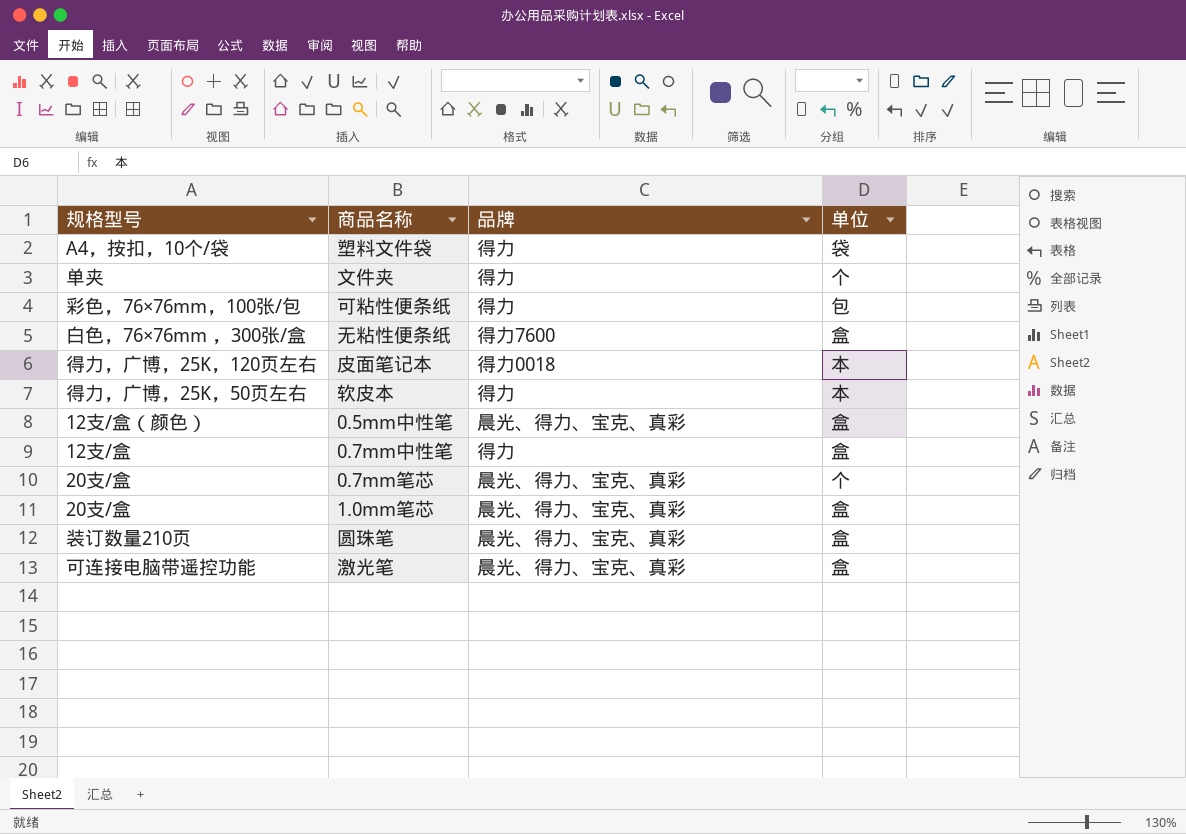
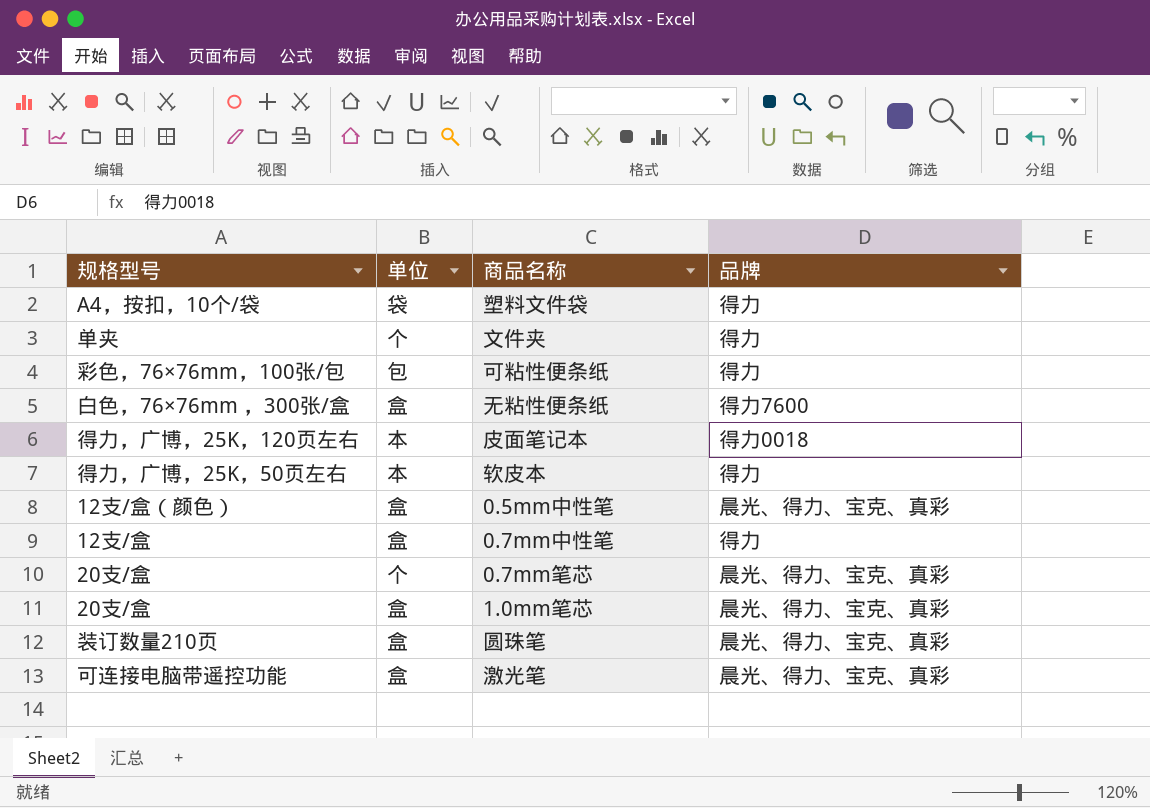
column 单位 | position: 4 -> 2

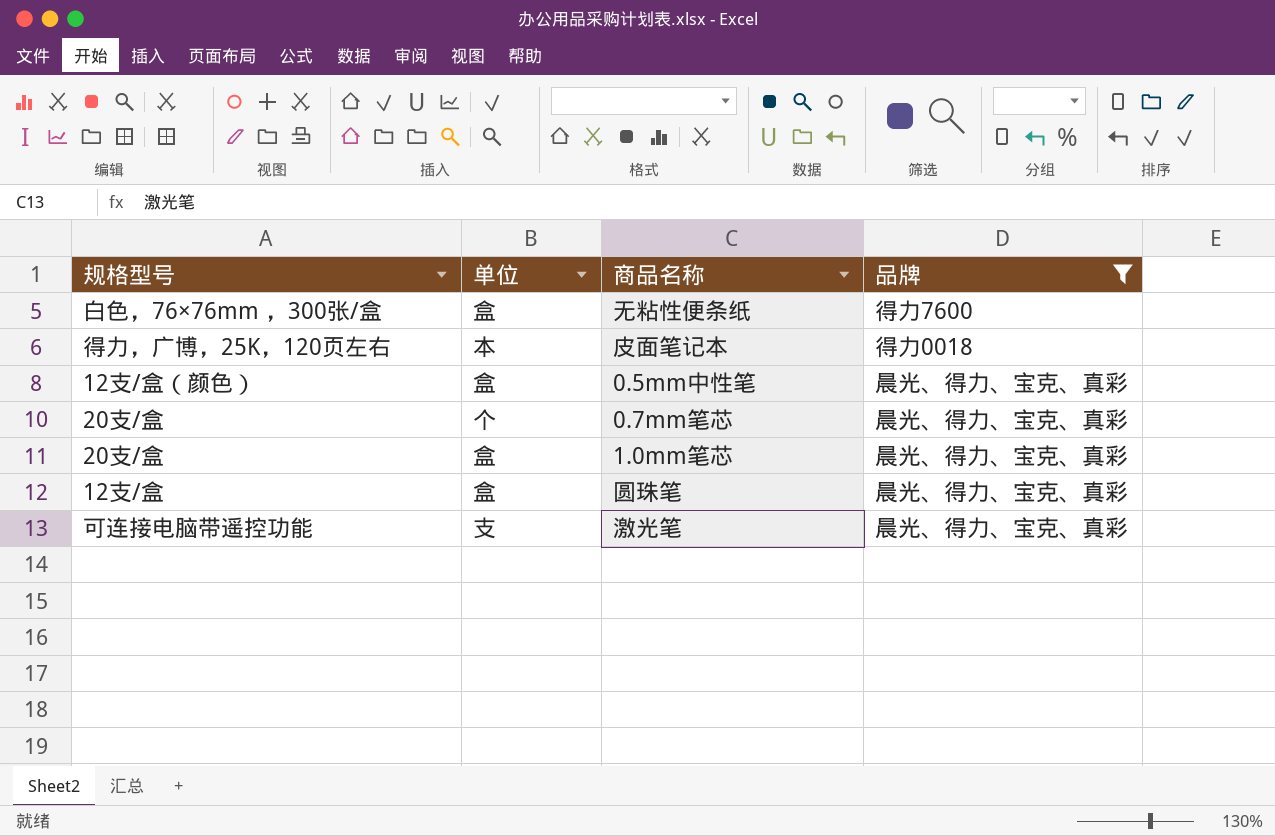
filter: none -> 品牌 != 得力
圆珠笔 | 规格型号: 装订数量210页 -> 12支/盒
激光笔 | 单位: 盒 -> 支

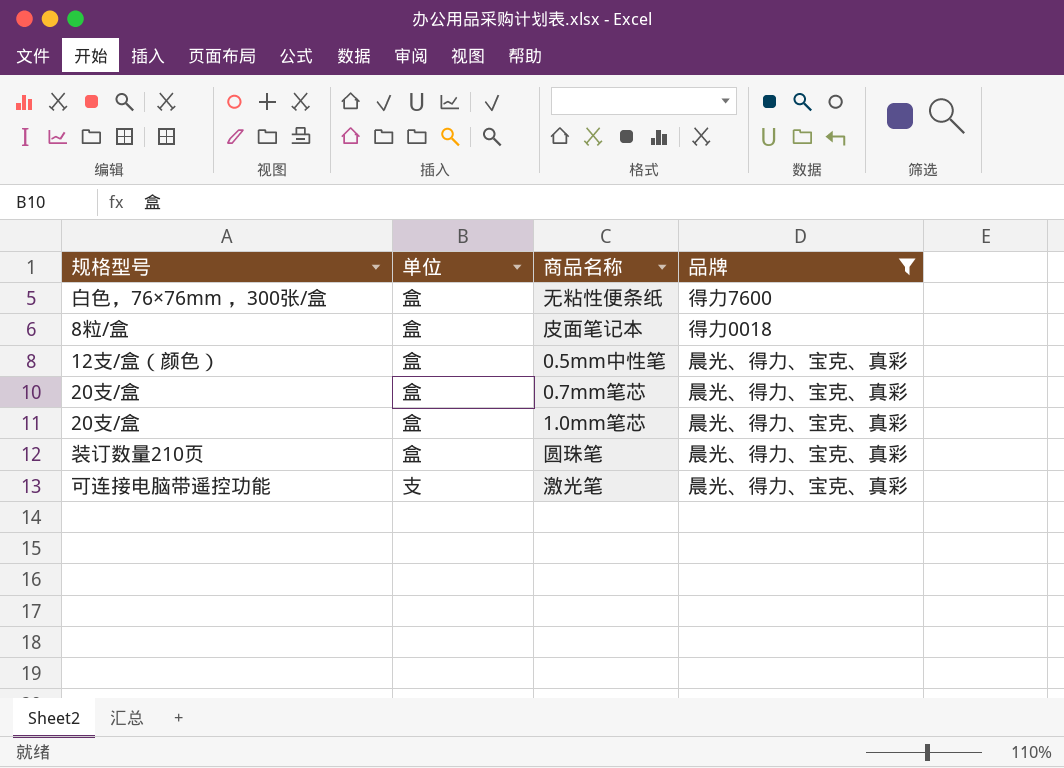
皮面笔记本 | 规格型号: 得力，广博，25K，120页左右 -> 8粒/盒
皮面笔记本 | 单位: 本 -> 盒
0.7mm笔芯 | 单位: 个 -> 盒
圆珠笔 | 规格型号: 12支/盒 -> 装订数量210页

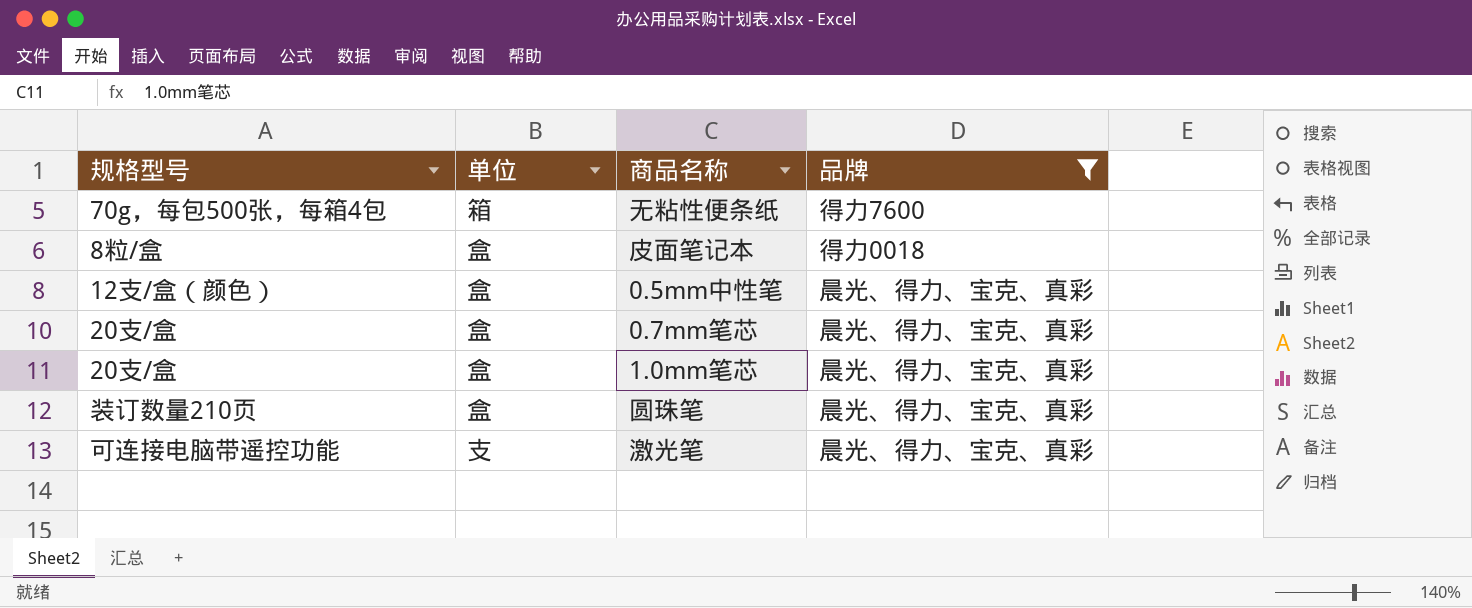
无粘性便条纸 | 规格型号: 白色，76×76mm ，300张/盒 -> 70g，每包500张，每箱4包
无粘性便条纸 | 单位: 盒 -> 箱

